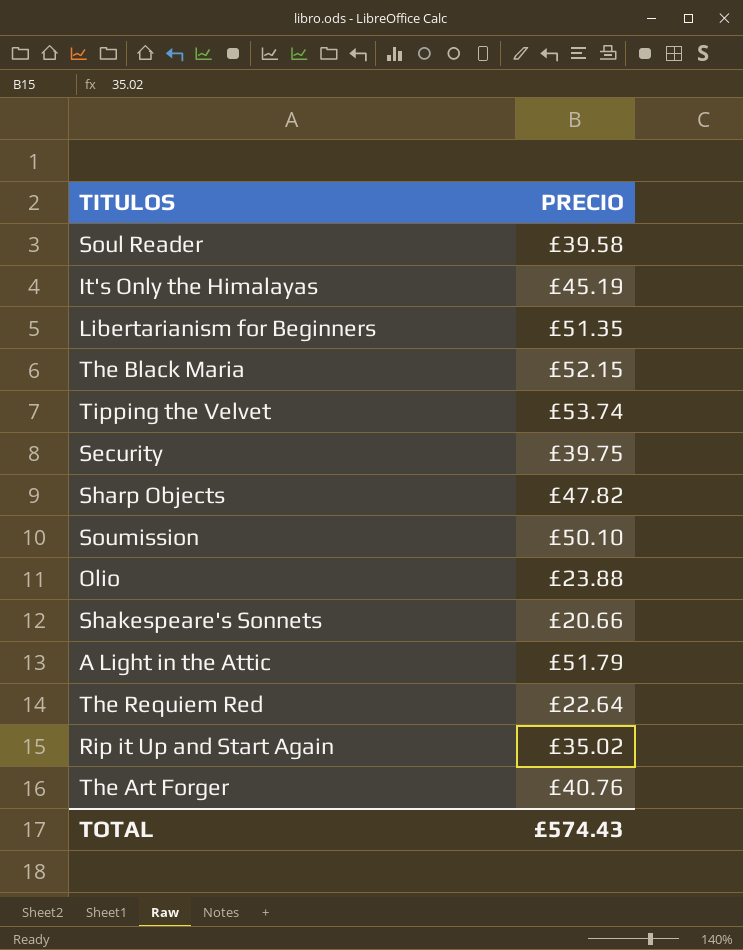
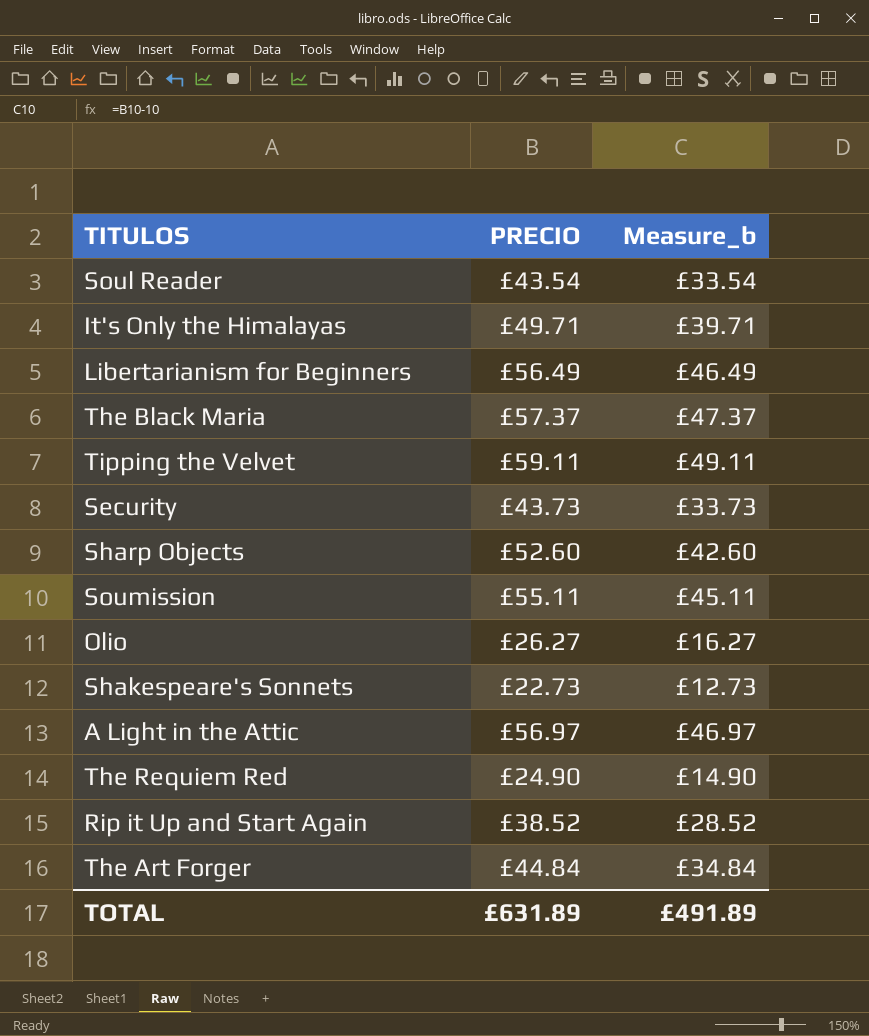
column Measure_b | formula: none -> [PRECIO] - 10
Soul Reader | PRECIO: £39.58 -> £43.54
It's Only the Himalayas | PRECIO: £45.19 -> £49.71
Libertarianism for Beginners | PRECIO: £51.35 -> £56.49
The Black Maria | PRECIO: £52.15 -> £57.37
Tipping the Velvet | PRECIO: £53.74 -> £59.11
Security | PRECIO: £39.75 -> £43.73
Sharp Objects | PRECIO: £47.82 -> £52.60
Soumission | PRECIO: £50.10 -> £55.11
Olio | PRECIO: £23.88 -> £26.27
Shakespeare's Sonnets | PRECIO: £20.66 -> £22.73
A Light in the Attic | PRECIO: £51.79 -> £56.97
The Requiem Red | PRECIO: £22.64 -> £24.90
Rip it Up and Start Again | PRECIO: £35.02 -> £38.52
The Art Forger | PRECIO: £40.76 -> £44.84
TOTAL | PRECIO: £574.43 -> £631.89

